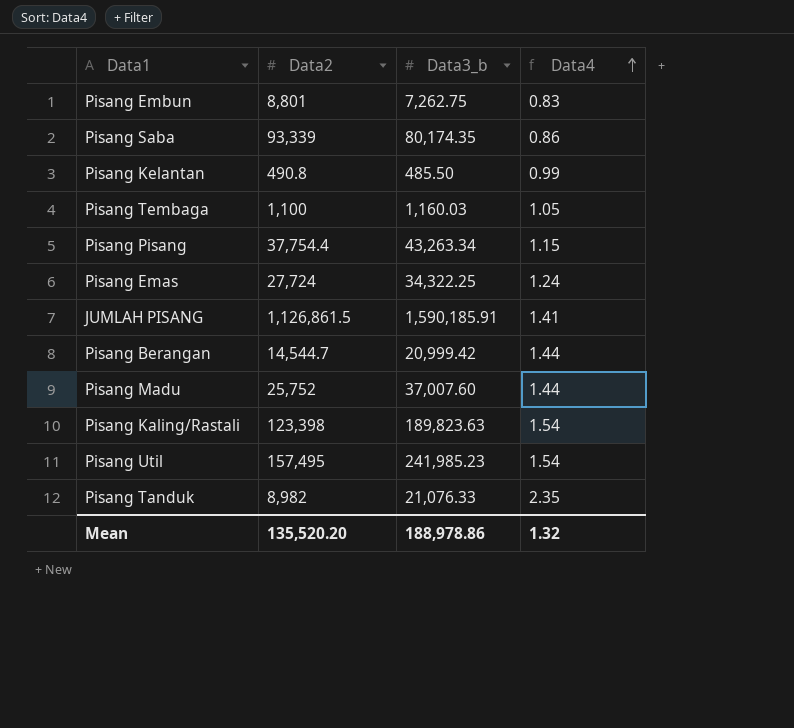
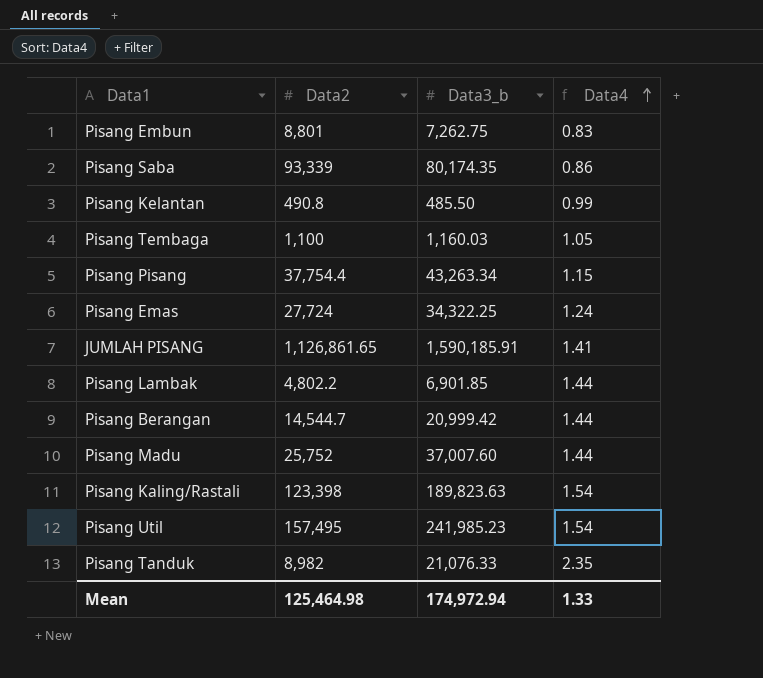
JUMLAH PISANG | Data2: 1,126,861.5 -> 1,126,861.65
row Pisang Lambak: none -> 4,802.2 | 6,901.85 | 1.44
Mean | Data2: 135,520.20 -> 125,464.98
Mean | Data3_b: 188,978.86 -> 174,972.94
Mean | Data4: 1.32 -> 1.33

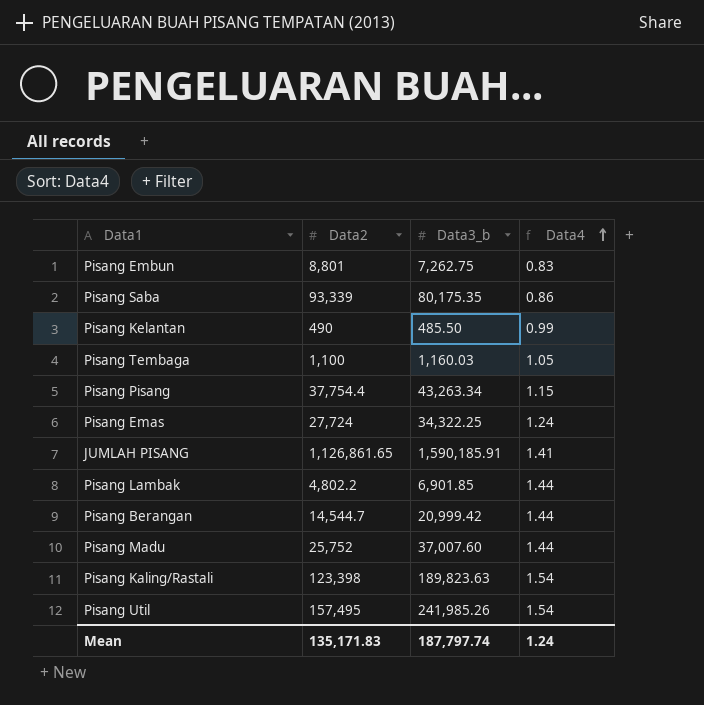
row Pisang Tanduk: 8,982 | 21,076.33 | 2.35 -> none
Pisang Saba | Data3_b: 80,174.35 -> 80,175.35
Pisang Kelantan | Data2: 490.8 -> 490
Pisang Util | Data3_b: 241,985.23 -> 241,985.26
Mean | Data2: 125,464.98 -> 135,171.83
Mean | Data3_b: 174,972.94 -> 187,797.74
Mean | Data4: 1.33 -> 1.24

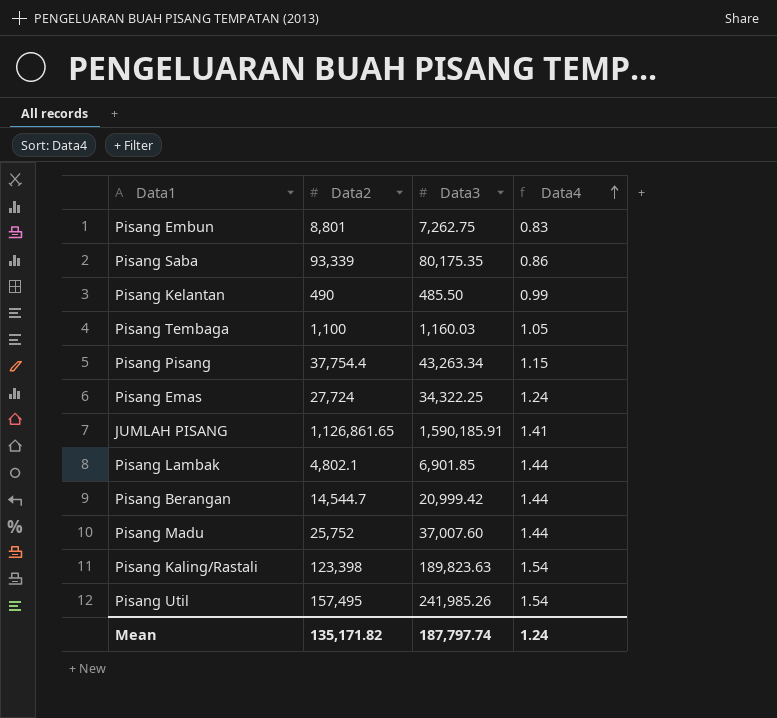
column name: Data3_b -> Data3
Pisang Lambak | Data2: 4,802.2 -> 4,802.1
Mean | Data2: 135,171.83 -> 135,171.82

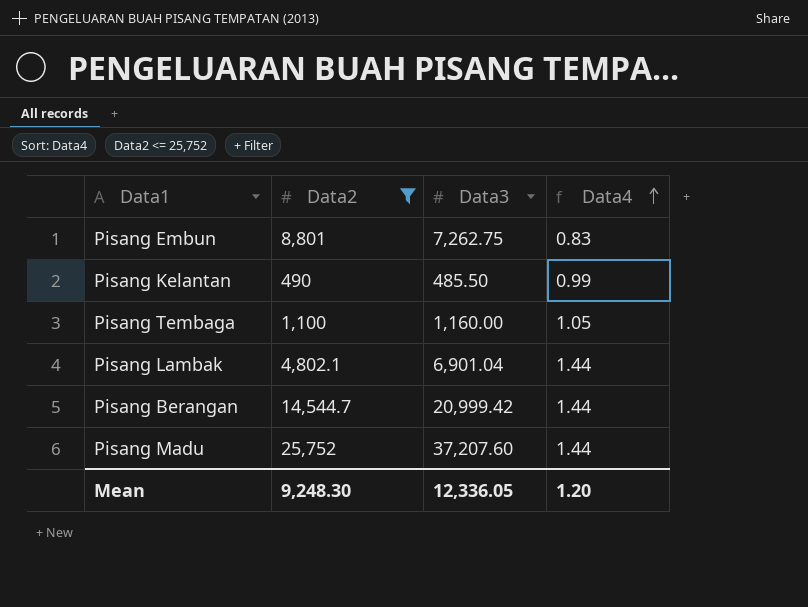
filter: none -> Data2 <= 25,752
Pisang Tembaga | Data3: 1,160.03 -> 1,160.00
Pisang Lambak | Data3: 6,901.85 -> 6,901.04
Pisang Madu | Data3: 37,007.60 -> 37,207.60
Mean | Data2: 135,171.82 -> 9,248.30
Mean | Data3: 187,797.74 -> 12,336.05
Mean | Data4: 1.24 -> 1.20

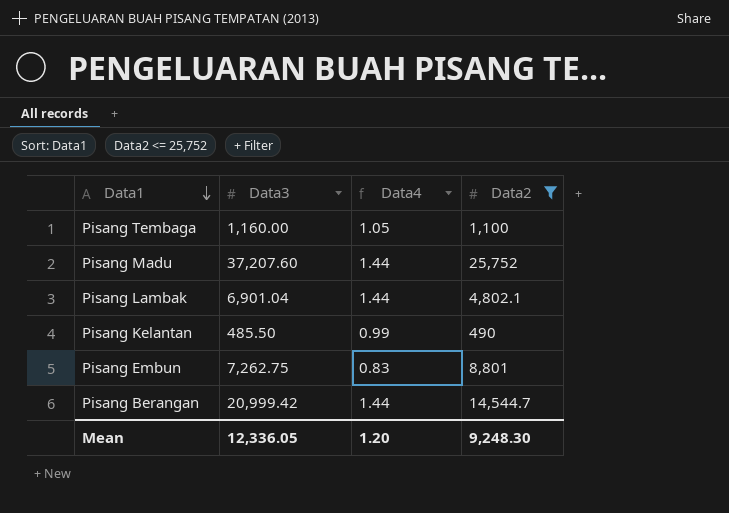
row order: Data4 ascending -> Data1 descending
column Data2 | position: 2 -> 4

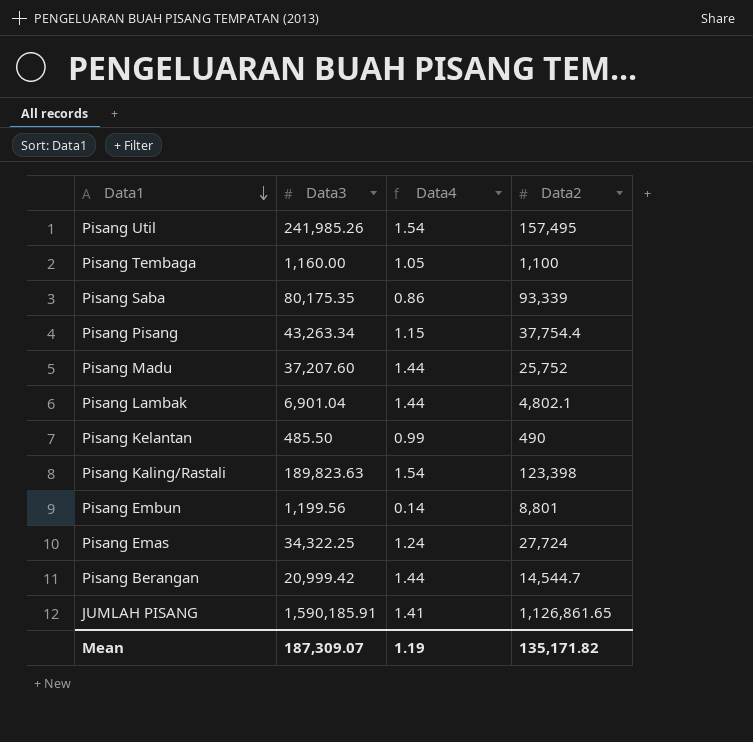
filter: Data2 <= 25,752 -> none
Pisang Embun | Data3: 7,262.75 -> 1,199.56
Pisang Embun | Data4: 0.83 -> 0.14
Mean | Data3: 12,336.05 -> 187,309.07
Mean | Data4: 1.20 -> 1.19
Mean | Data2: 9,248.30 -> 135,171.82

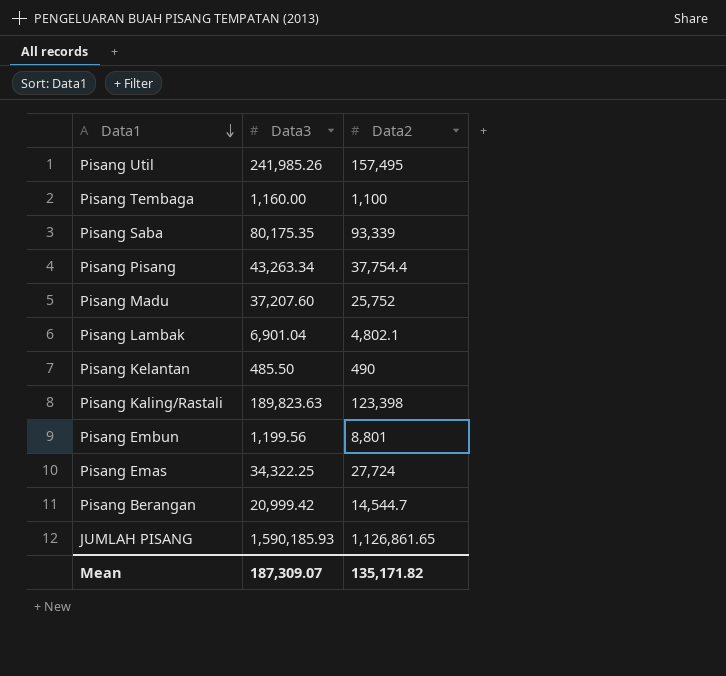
column Data4 | formula: [Data3] / [Data2] -> none
JUMLAH PISANG | Data3: 1,590,185.91 -> 1,590,185.93

